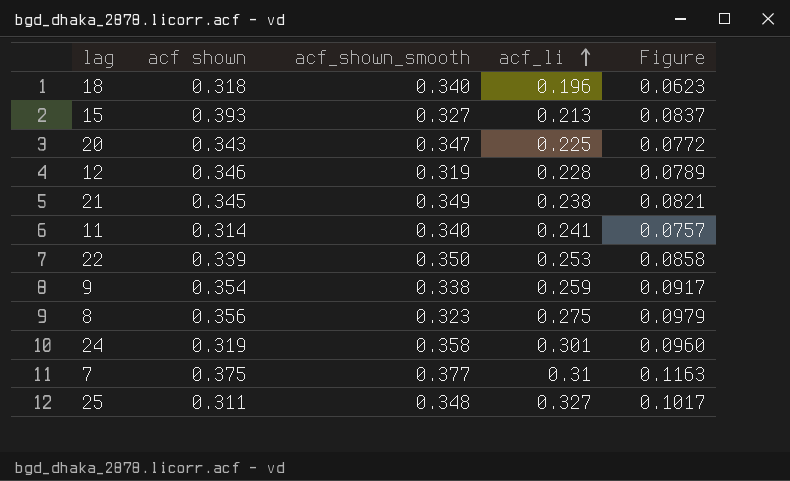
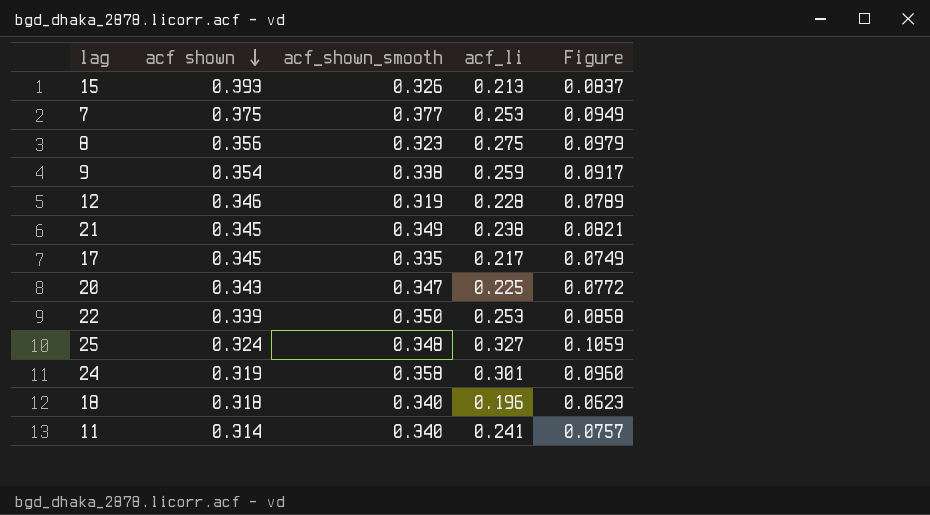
row order: acf_li ascending -> acf shown descending
15 | acf_shown_smooth: 0.327 -> 0.326
7 | acf_li: 0.31 -> 0.253
7 | Figure: 0.1163 -> 0.0949
row 17: none -> 0.345 | 0.335 | 0.217 | 0.0749
25 | acf shown: 0.311 -> 0.324
25 | Figure: 0.1017 -> 0.1059

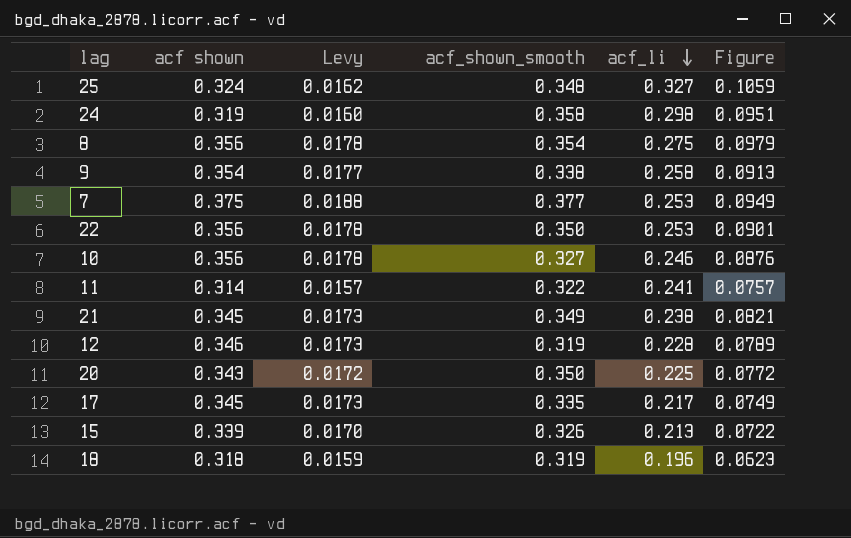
row order: acf shown descending -> acf_li descending
column Levy | formula: none -> [acf shown] * 0.05
24 | acf_li: 0.301 -> 0.298
24 | Figure: 0.0960 -> 0.0951
8 | acf_shown_smooth: 0.323 -> 0.354
9 | acf_li: 0.259 -> 0.258
9 | Figure: 0.0917 -> 0.0913
22 | acf shown: 0.339 -> 0.356
22 | Figure: 0.0858 -> 0.0901
row 10: none -> 0.356 | 0.0178 | 0.327 | 0.246 | 0.0876
11 | acf_shown_smooth: 0.340 -> 0.322
20 | acf_shown_smooth: 0.347 -> 0.350
15 | acf shown: 0.393 -> 0.339
15 | Figure: 0.0837 -> 0.0722
18 | acf_shown_smooth: 0.340 -> 0.319

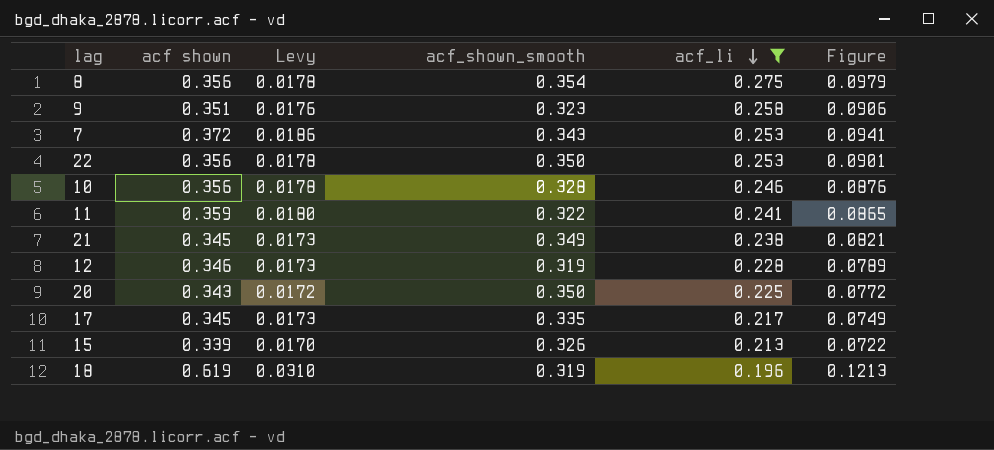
filter: none -> acf_li <= 0.275
9 | acf shown: 0.354 -> 0.351
9 | Levy: 0.0177 -> 0.0176
9 | acf_shown_smooth: 0.338 -> 0.323
9 | Figure: 0.0913 -> 0.0906
7 | acf shown: 0.375 -> 0.372
7 | Levy: 0.0188 -> 0.0186
7 | acf_shown_smooth: 0.377 -> 0.343
7 | Figure: 0.0949 -> 0.0941
10 | acf_shown_smooth: 0.327 -> 0.328
11 | acf shown: 0.314 -> 0.359
11 | Levy: 0.0157 -> 0.0180
11 | Figure: 0.0757 -> 0.0865
18 | acf shown: 0.318 -> 0.619
18 | Levy: 0.0159 -> 0.0310
18 | Figure: 0.0623 -> 0.1213

